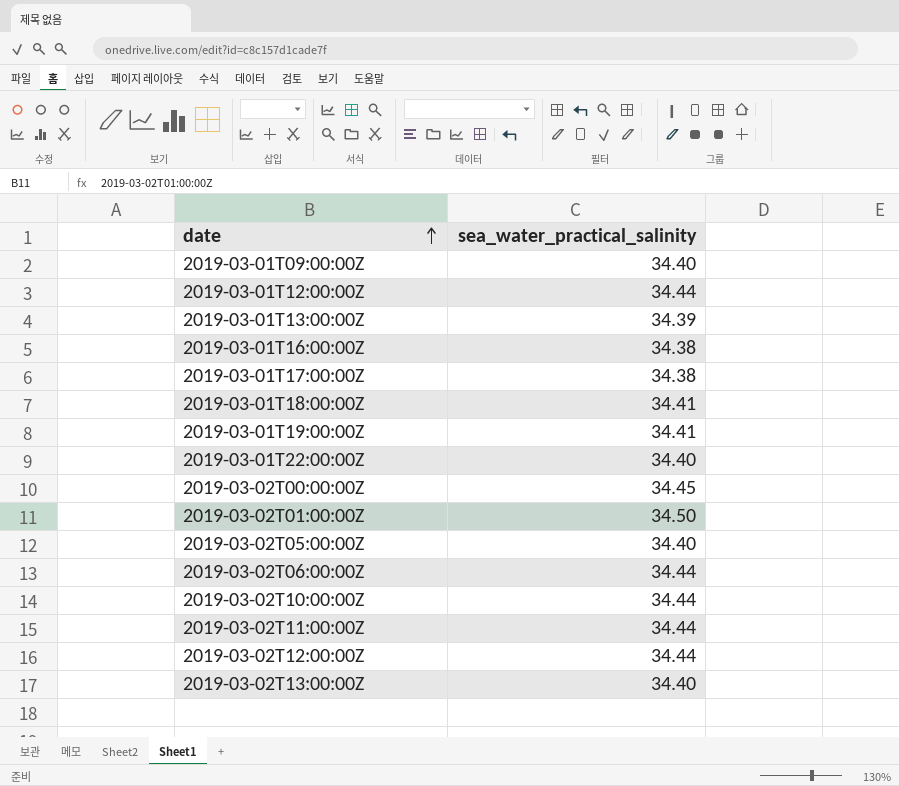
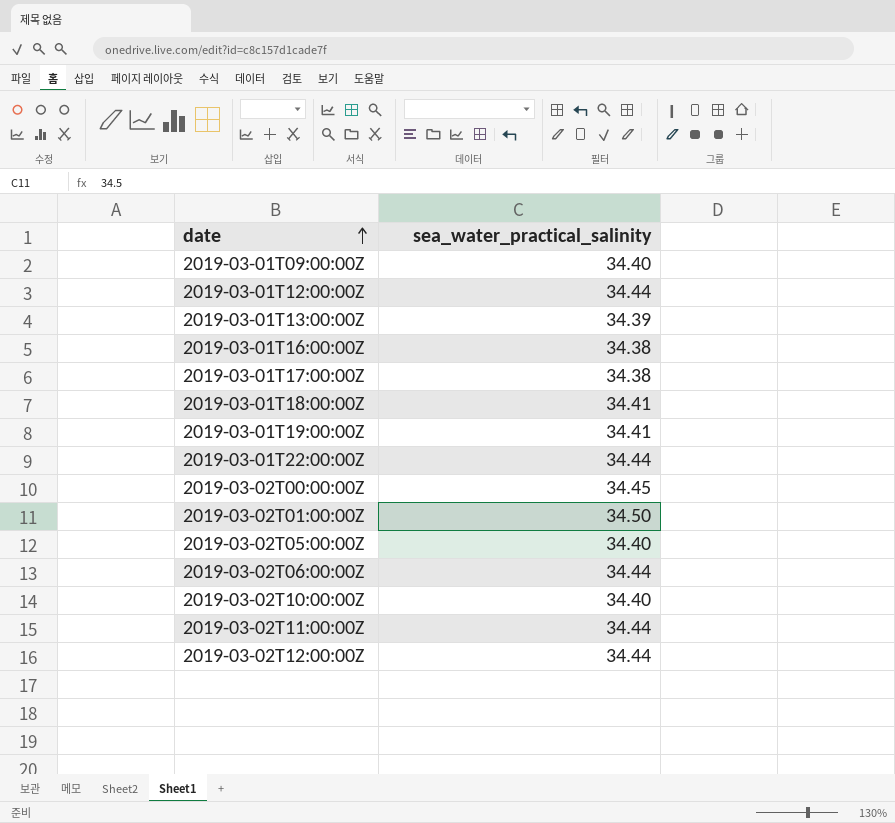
row 2019-03-02T13:00:00Z: 34.40 -> none
2019-03-01T22:00:00Z | sea_water_practical_salinity: 34.40 -> 34.44
2019-03-02T10:00:00Z | sea_water_practical_salinity: 34.44 -> 34.40

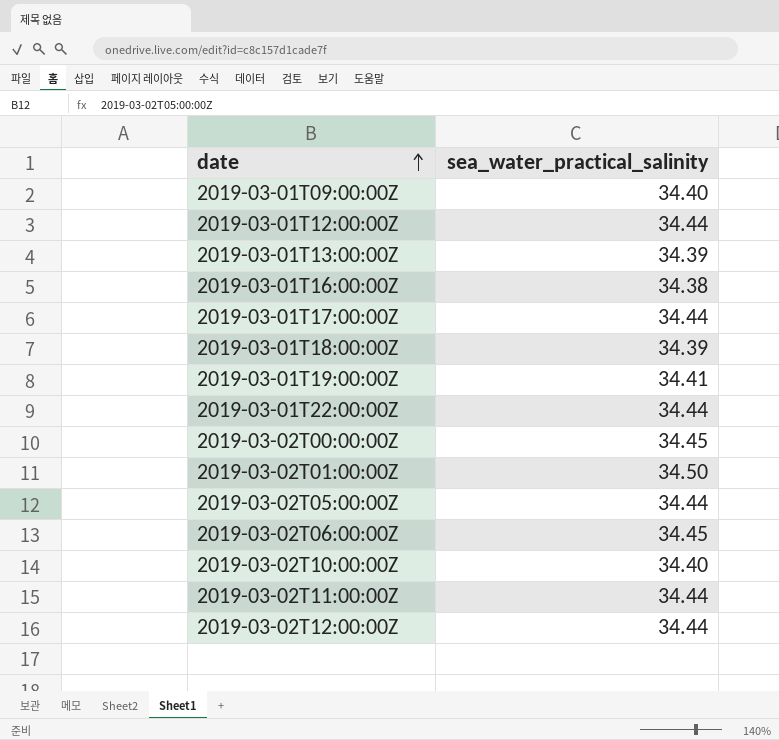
2019-03-01T17:00:00Z | sea_water_practical_salinity: 34.38 -> 34.44
2019-03-01T18:00:00Z | sea_water_practical_salinity: 34.41 -> 34.39
2019-03-02T05:00:00Z | sea_water_practical_salinity: 34.40 -> 34.44
2019-03-02T06:00:00Z | sea_water_practical_salinity: 34.44 -> 34.45

